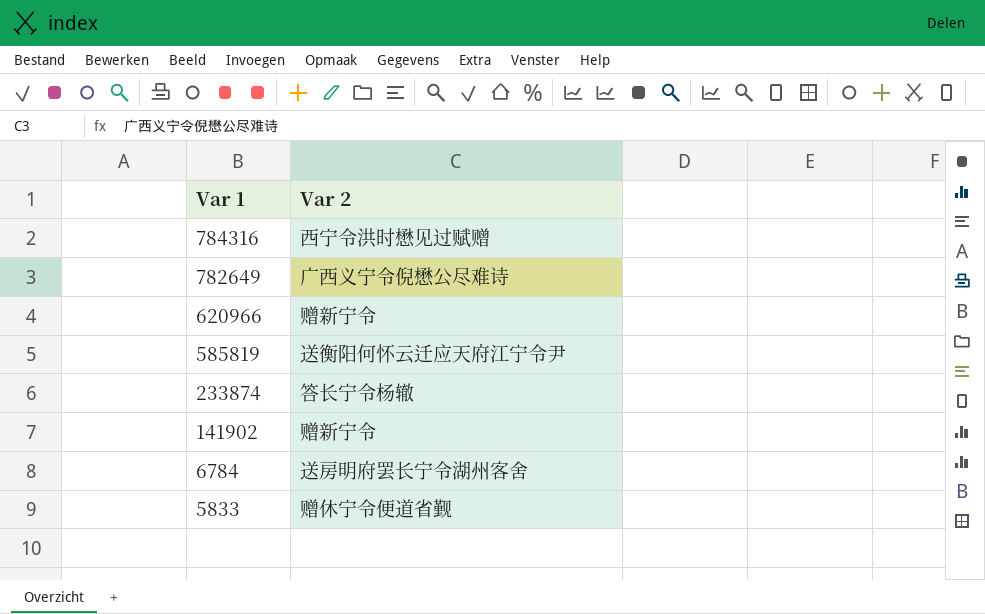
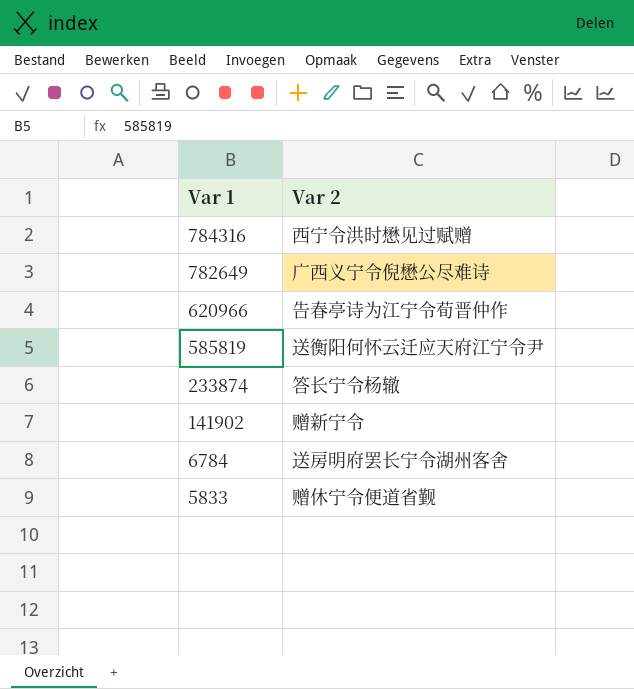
620966 | Var 2: 赠新宁令 -> 告春亭诗为江宁令荀晋仲作

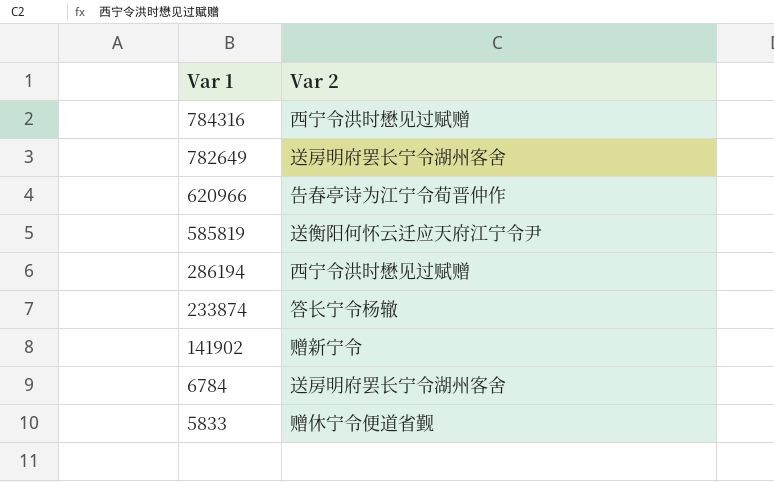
782649 | Var 2: 广西义宁令倪懋公尽难诗 -> 送房明府罢长宁令湖州客舍
row 286194: none -> 西宁令洪时懋见过赋赠

